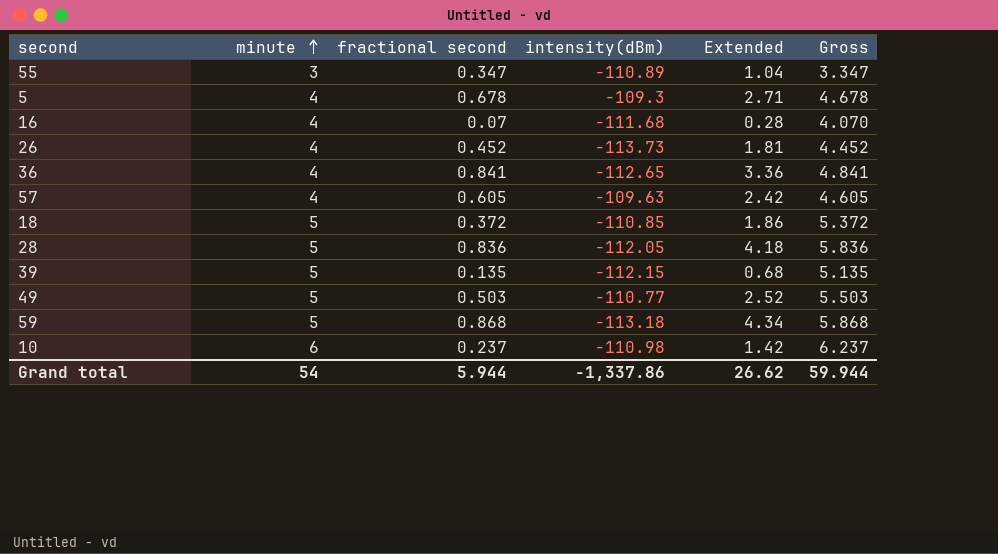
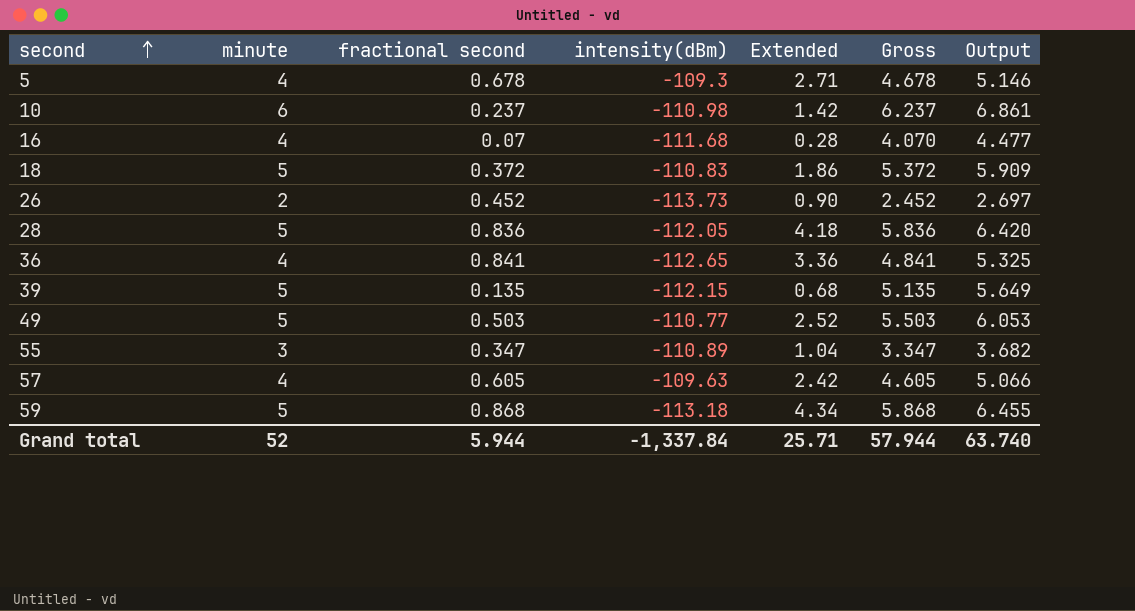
row order: minute ascending -> second ascending
column Output | formula: none -> [Gross] * 1.1
18 | intensity(dBm): -110.85 -> -110.83
26 | minute: 4 -> 2
26 | Extended: 1.81 -> 0.90
26 | Gross: 4.452 -> 2.452
Grand total | minute: 54 -> 52
Grand total | intensity(dBm): -1,337.86 -> -1,337.84
Grand total | Extended: 26.62 -> 25.71
Grand total | Gross: 59.944 -> 57.944

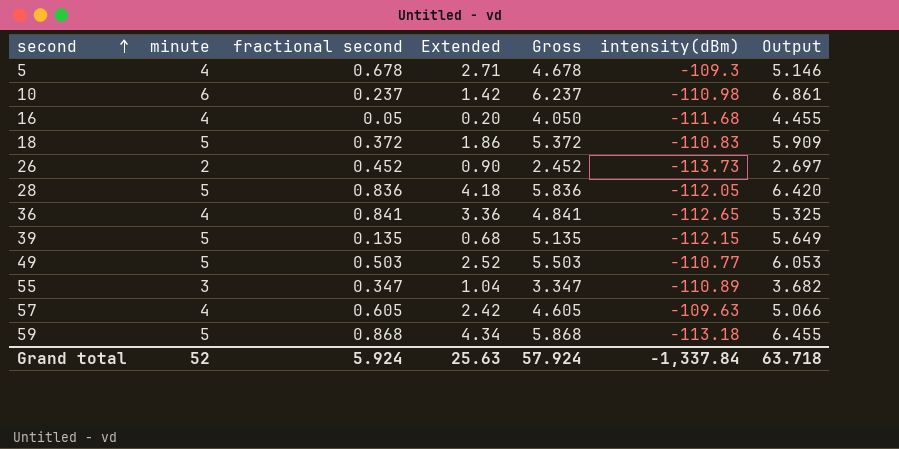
column intensity(dBm) | position: 4 -> 6
16 | fractional second: 0.07 -> 0.05
16 | Extended: 0.28 -> 0.20
16 | Gross: 4.070 -> 4.050
16 | Output: 4.477 -> 4.455
Grand total | fractional second: 5.944 -> 5.924
Grand total | Extended: 25.71 -> 25.63
Grand total | Gross: 57.944 -> 57.924
Grand total | Output: 63.740 -> 63.718

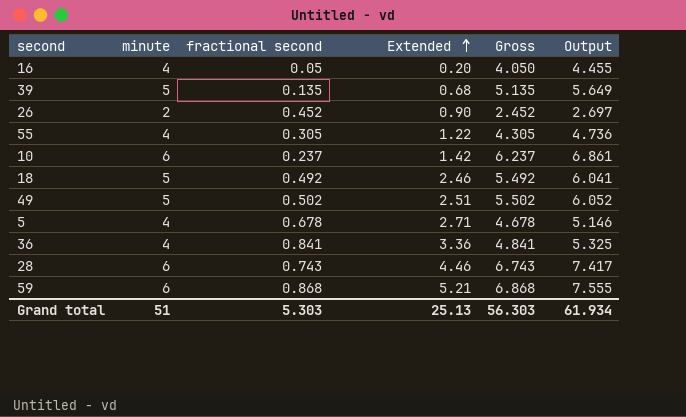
row order: second ascending -> Extended ascending
column intensity(dBm) | position: 6 -> none
row 57: 4 | 0.605 | 2.42 | 4.605 | -109.63 | 5.066 -> none
55 | minute: 3 -> 4
55 | fractional second: 0.347 -> 0.305
55 | Extended: 1.04 -> 1.22
55 | Gross: 3.347 -> 4.305
55 | Output: 3.682 -> 4.736
18 | fractional second: 0.372 -> 0.492
18 | Extended: 1.86 -> 2.46
18 | Gross: 5.372 -> 5.492
18 | Output: 5.909 -> 6.041
49 | fractional second: 0.503 -> 0.502
49 | Extended: 2.52 -> 2.51
49 | Gross: 5.503 -> 5.502
49 | Output: 6.053 -> 6.052
28 | minute: 5 -> 6
28 | fractional second: 0.836 -> 0.743
28 | Extended: 4.18 -> 4.46
28 | Gross: 5.836 -> 6.743
28 | Output: 6.420 -> 7.417
59 | minute: 5 -> 6
59 | Extended: 4.34 -> 5.21
59 | Gross: 5.868 -> 6.868
59 | Output: 6.455 -> 7.555
Grand total | minute: 52 -> 51
Grand total | fractional second: 5.924 -> 5.303
Grand total | Extended: 25.63 -> 25.13
Grand total | Gross: 57.924 -> 56.303
Grand total | Output: 63.718 -> 61.934

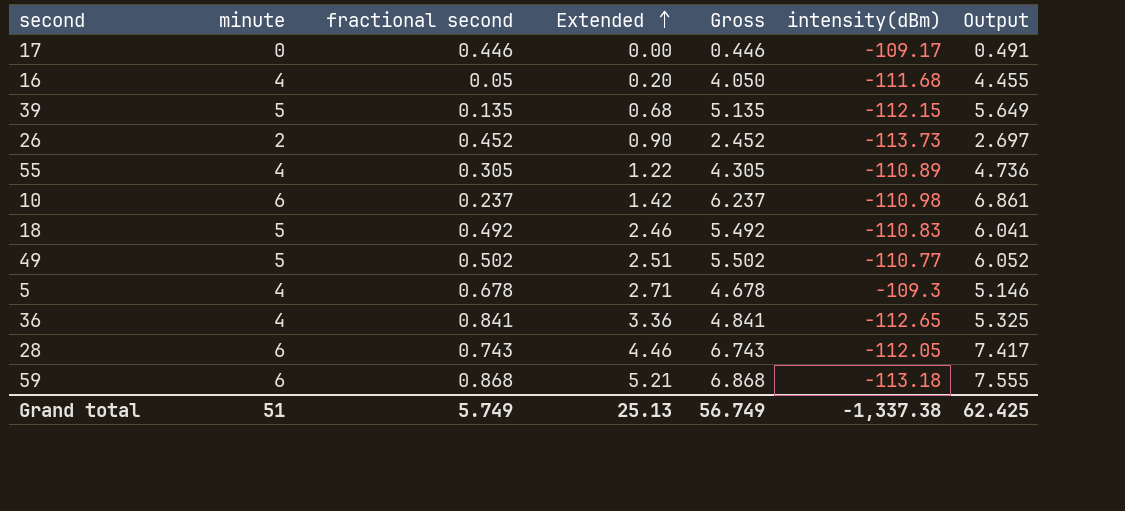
column intensity(dBm) | position: none -> 6
row 17: none -> 0 | 0.446 | 0.00 | 0.446 | -109.17 | 0.491
Grand total | fractional second: 5.303 -> 5.749
Grand total | Gross: 56.303 -> 56.749
Grand total | Output: 61.934 -> 62.425

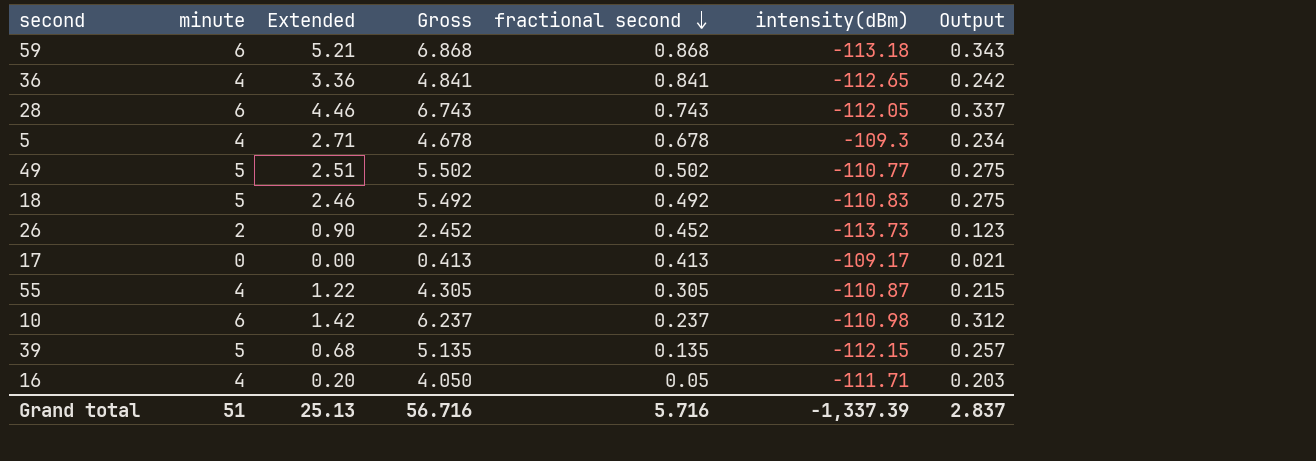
row order: Extended ascending -> fractional second descending
column fractional second | position: 3 -> 5
column Output | formula: [Gross] * 1.1 -> [Gross] * 0.05
17 | Gross: 0.446 -> 0.413
17 | fractional second: 0.446 -> 0.413
55 | intensity(dBm): -110.89 -> -110.87
16 | intensity(dBm): -111.68 -> -111.71
Grand total | Gross: 56.749 -> 56.716
Grand total | fractional second: 5.749 -> 5.716
Grand total | intensity(dBm): -1,337.38 -> -1,337.39
Grand total | Output: 62.425 -> 2.837

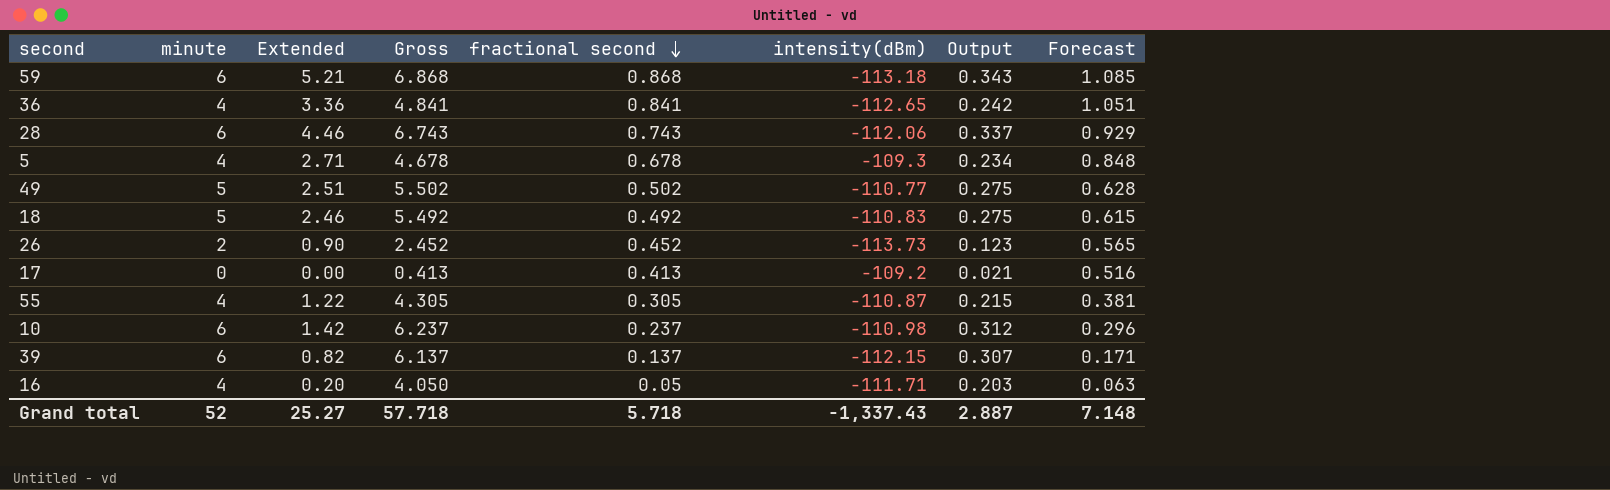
column Forecast | formula: none -> [fractional second] * 1.25
28 | intensity(dBm): -112.05 -> -112.06
17 | intensity(dBm): -109.17 -> -109.2
39 | minute: 5 -> 6
39 | Extended: 0.68 -> 0.82
39 | Gross: 5.135 -> 6.137
39 | fractional second: 0.135 -> 0.137
39 | Output: 0.257 -> 0.307
Grand total | minute: 51 -> 52
Grand total | Extended: 25.13 -> 25.27
Grand total | Gross: 56.716 -> 57.718
Grand total | fractional second: 5.716 -> 5.718
Grand total | intensity(dBm): -1,337.39 -> -1,337.43
Grand total | Output: 2.837 -> 2.887

